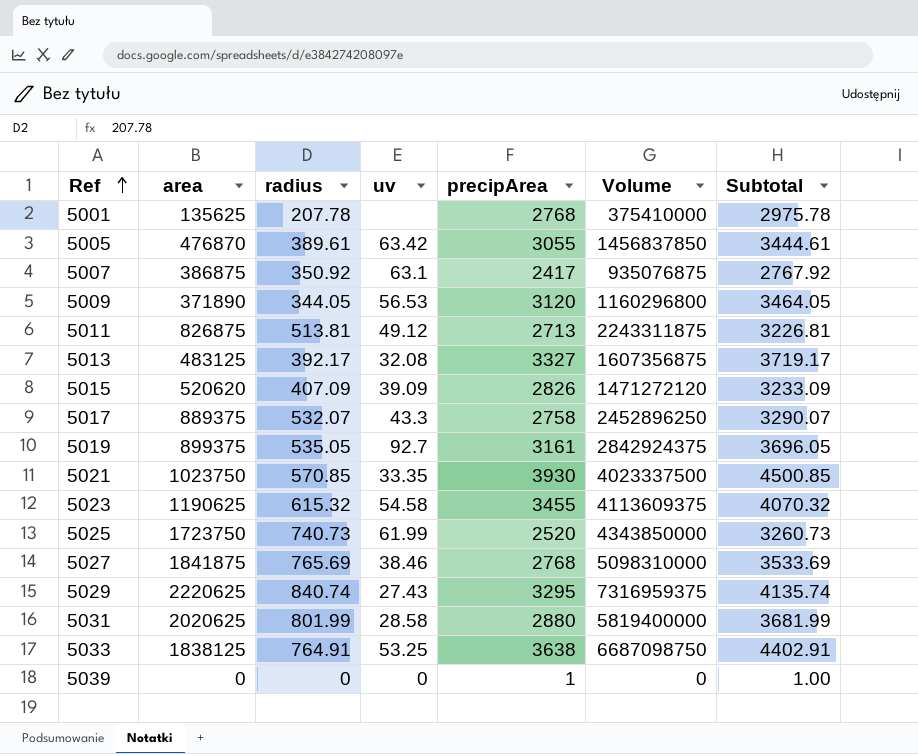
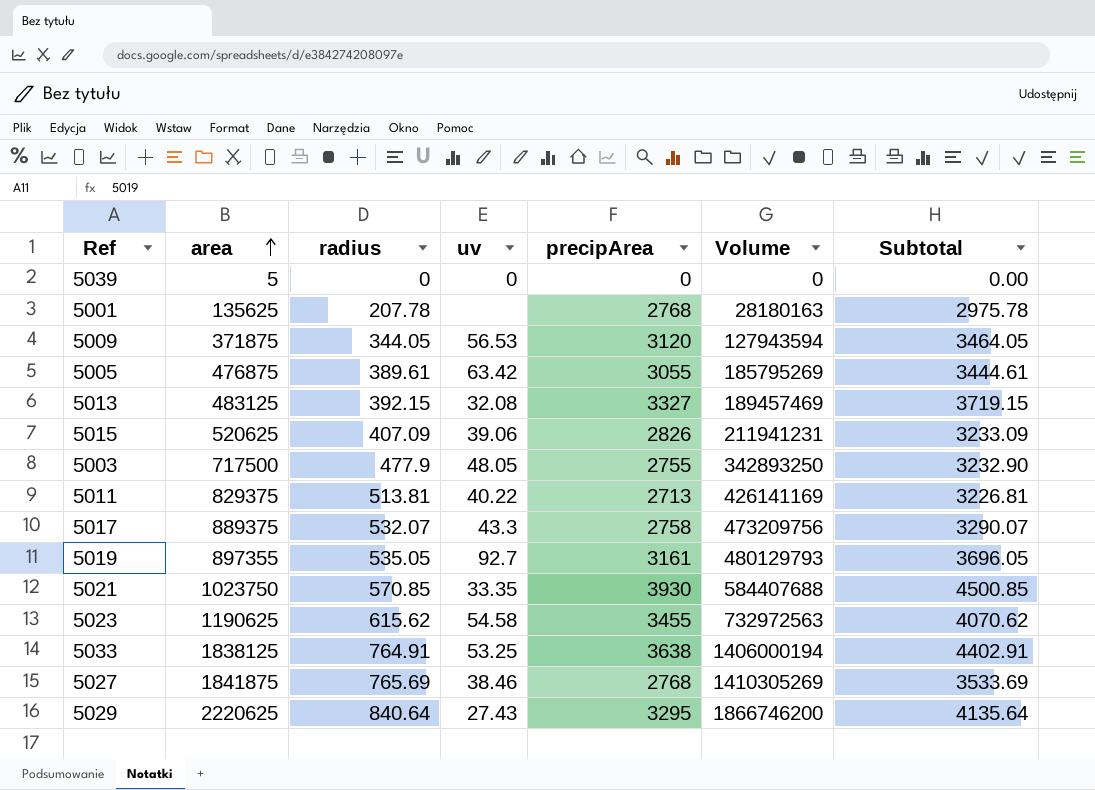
row order: Ref ascending -> area ascending
column Volume | formula: [area] * [precipArea] -> [area] * [radius]
row 5007: 386875 | 350.92 | 63.1 | 2417 | 935076875 | 2767.92 -> none
row 5025: 1723750 | 740.73 | 61.99 | 2520 | 4343850000 | 3260.73 -> none
row 5031: 2020625 | 801.99 | 28.58 | 2880 | 5819400000 | 3681.99 -> none
5039 | area: 0 -> 5
5039 | precipArea: 1 -> 0
5039 | Subtotal: 1.00 -> 0.00
5009 | area: 371890 -> 371875
5005 | area: 476870 -> 476875
5013 | radius: 392.17 -> 392.15
5013 | Subtotal: 3719.17 -> 3719.15
5015 | area: 520620 -> 520625
5015 | uv: 39.09 -> 39.06
row 5003: none -> 717500 | 477.9 | 48.05 | 2755 | 342893250 | 3232.90
5011 | area: 826875 -> 829375
5011 | uv: 49.12 -> 40.22
5019 | area: 899375 -> 897355
5023 | radius: 615.32 -> 615.62
5023 | Subtotal: 4070.32 -> 4070.62
5029 | radius: 840.74 -> 840.64
5029 | Subtotal: 4135.74 -> 4135.64

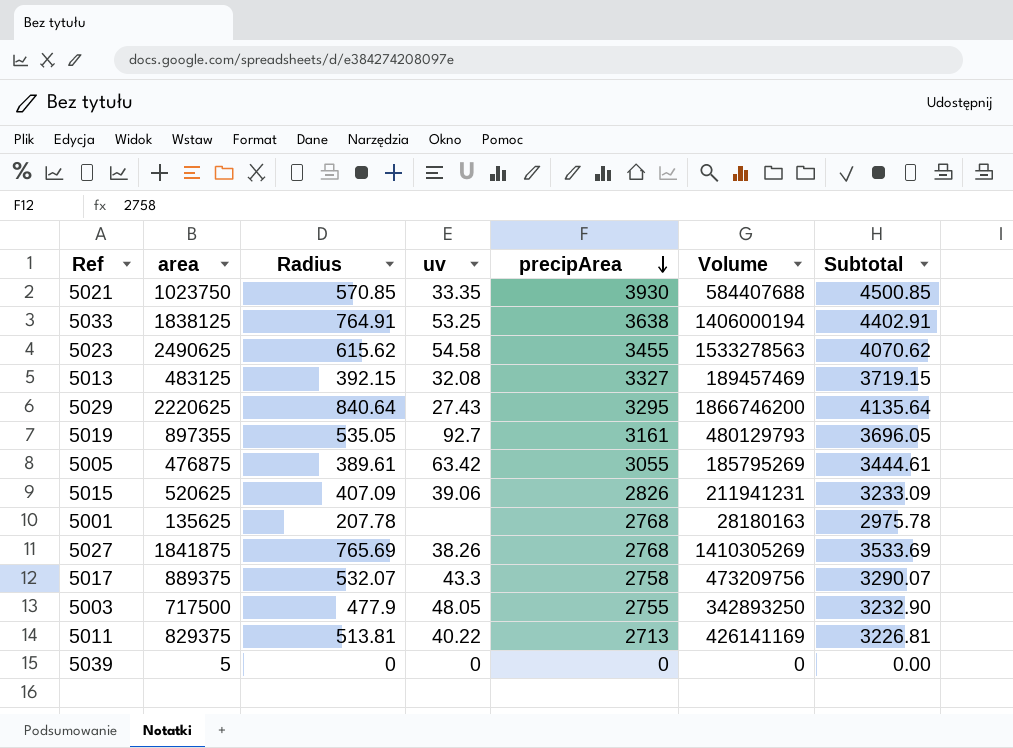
row order: area ascending -> precipArea descending
column name: radius -> Radius
row 5009: 371875 | 344.05 | 56.53 | 3120 | 127943594 | 3464.05 -> none
5023 | area: 1190625 -> 2490625
5023 | Volume: 732972563 -> 1533278563
5027 | uv: 38.46 -> 38.26

